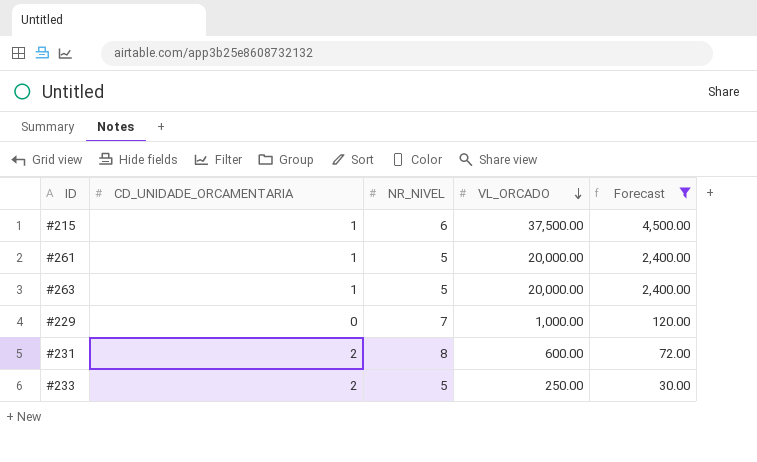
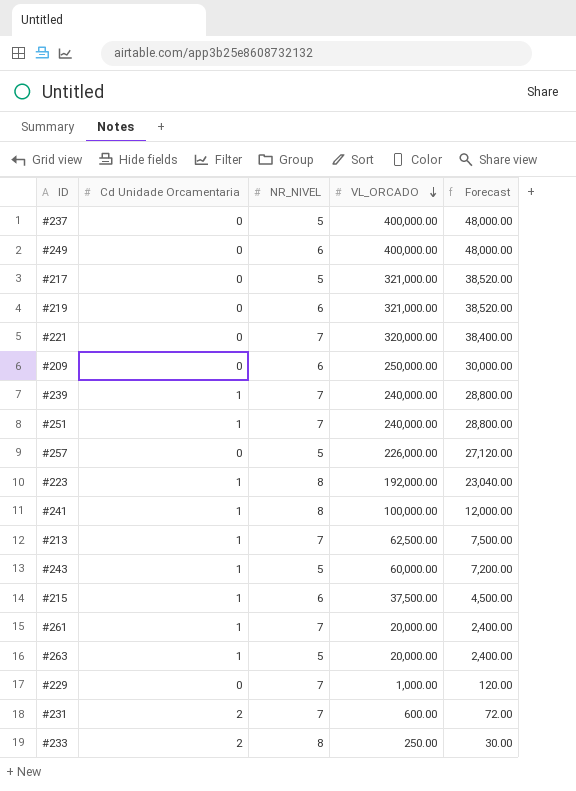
filter: Forecast <= 4,500.00 -> none
column name: CD_UNIDADE_ORCAMENTARIA -> Cd Unidade Orcamentaria
#261 | NR_NIVEL: 5 -> 7
#231 | NR_NIVEL: 8 -> 7
#233 | NR_NIVEL: 5 -> 8

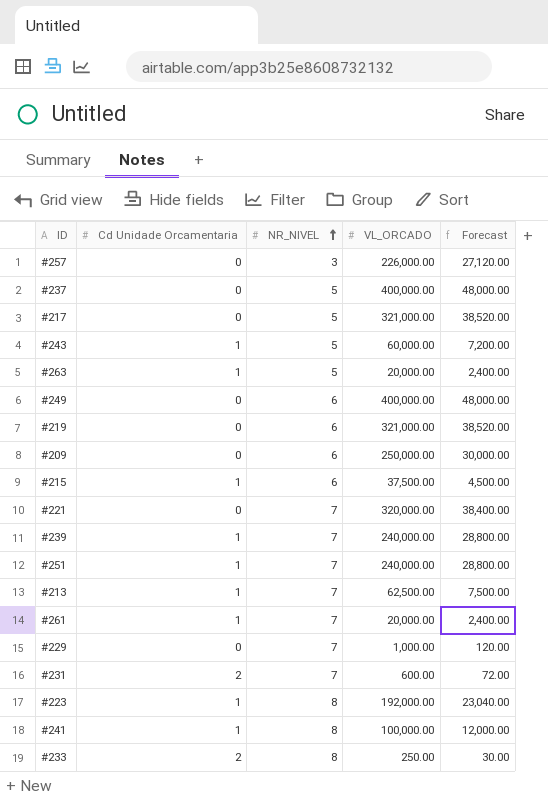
row order: VL_ORCADO descending -> NR_NIVEL ascending
#257 | NR_NIVEL: 5 -> 3

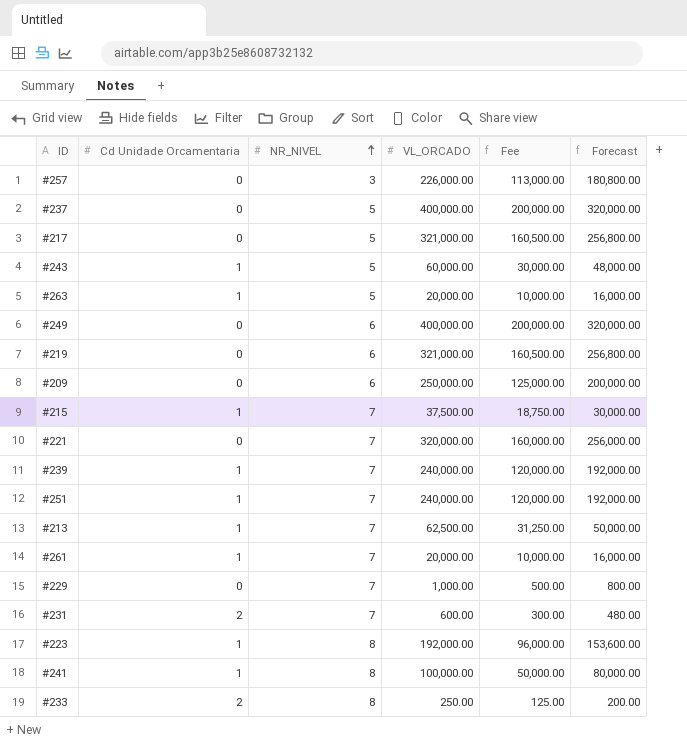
column Fee | formula: none -> [VL_ORCADO] * 0.5
column Forecast | formula: [VL_ORCADO] * 0.12 -> [VL_ORCADO] * 0.8
#215 | NR_NIVEL: 6 -> 7

